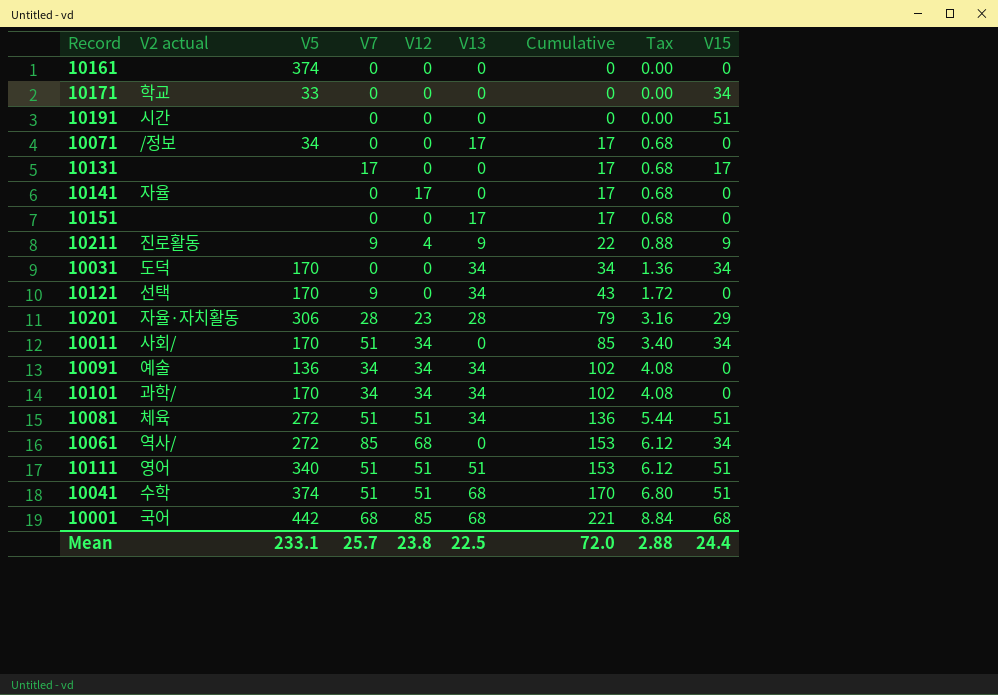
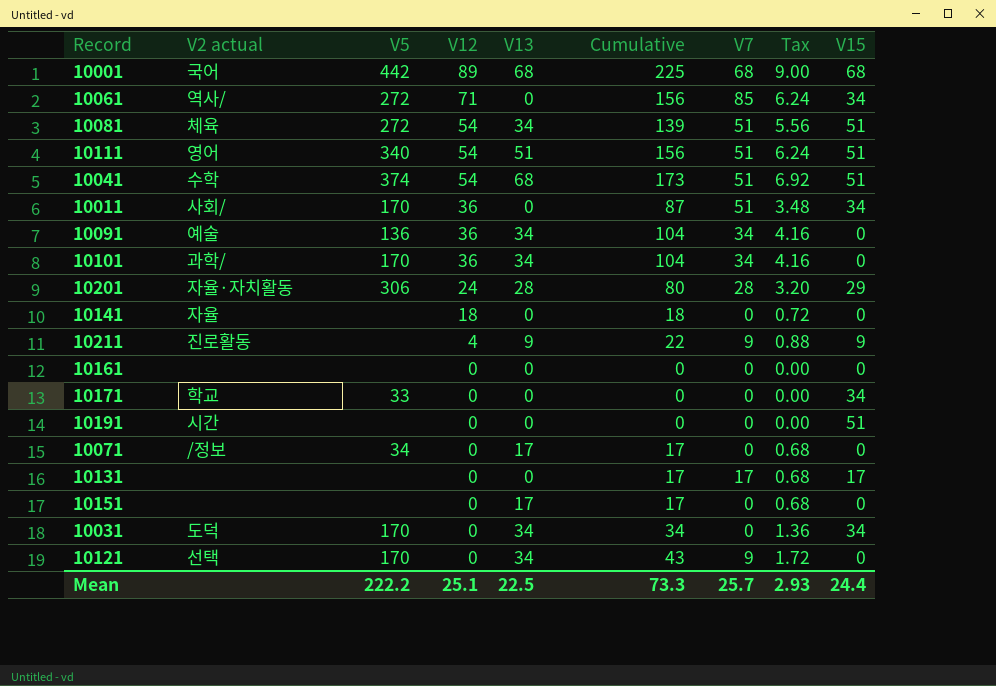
row order: Cumulative ascending -> V12 descending
column V7 | position: 4 -> 7
10001 | V12: 85 -> 89
10001 | Cumulative: 221 -> 225
10001 | Tax: 8.84 -> 9.00
10061 | V12: 68 -> 71
10061 | Cumulative: 153 -> 156
10061 | Tax: 6.12 -> 6.24
10081 | V12: 51 -> 54
10081 | Cumulative: 136 -> 139
10081 | Tax: 5.44 -> 5.56
10111 | V12: 51 -> 54
10111 | Cumulative: 153 -> 156
10111 | Tax: 6.12 -> 6.24
10041 | V12: 51 -> 54
10041 | Cumulative: 170 -> 173
10041 | Tax: 6.80 -> 6.92
10011 | V12: 34 -> 36
10011 | Cumulative: 85 -> 87
10011 | Tax: 3.40 -> 3.48
10091 | V12: 34 -> 36
10091 | Cumulative: 102 -> 104
10091 | Tax: 4.08 -> 4.16
10101 | V12: 34 -> 36
10101 | Cumulative: 102 -> 104
10101 | Tax: 4.08 -> 4.16
10201 | V12: 23 -> 24
10201 | Cumulative: 79 -> 80
10201 | Tax: 3.16 -> 3.20
10141 | V12: 17 -> 18
10141 | Cumulative: 17 -> 18
10141 | Tax: 0.68 -> 0.72
10161 | V5: 374 -> none
Mean | V5: 233.1 -> 222.2
Mean | V12: 23.8 -> 25.1
Mean | Cumulative: 72.0 -> 73.3
Mean | Tax: 2.88 -> 2.93

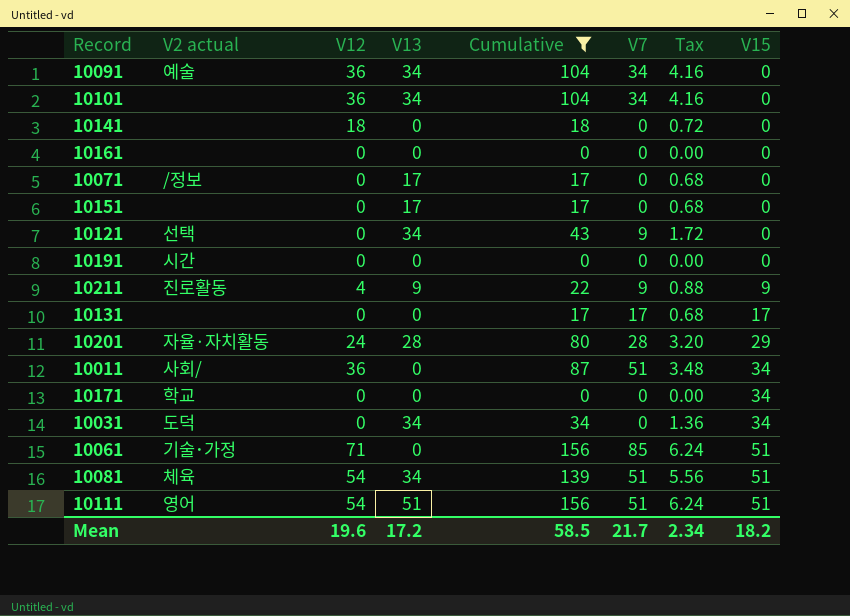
filter: none -> Cumulative <= 156
row order: V12 descending -> V15 ascending
column V5 | position: 3 -> none
10101 | V2 actual: 과학/ -> none
10141 | V2 actual: 자율 -> none
10191 | V15: 51 -> 0
10061 | V2 actual: 역사/ -> 기술･가정
10061 | V15: 34 -> 51
Mean | V12: 25.1 -> 19.6
Mean | V13: 22.5 -> 17.2
Mean | Cumulative: 73.3 -> 58.5
Mean | V7: 25.7 -> 21.7
Mean | Tax: 2.93 -> 2.34
Mean | V15: 24.4 -> 18.2

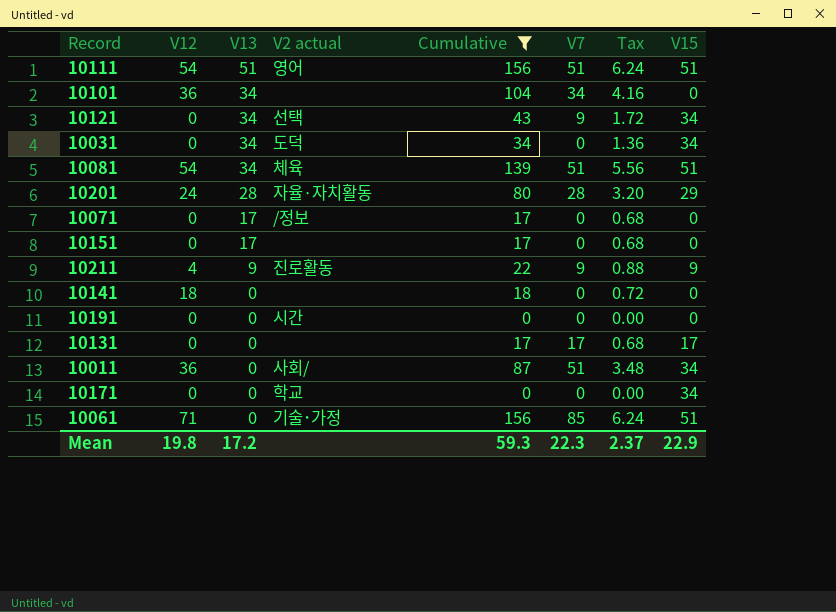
row order: V15 ascending -> V13 descending
column V2 actual | position: 2 -> 4
row 10091: 예술 | 36 | 34 | 104 | 34 | 4.16 | 0 -> none
row 10161: none | 0 | 0 | 0 | 0 | 0.00 | 0 -> none
10121 | V15: 0 -> 34
Mean | V12: 19.6 -> 19.8
Mean | Cumulative: 58.5 -> 59.3
Mean | V7: 21.7 -> 22.3
Mean | Tax: 2.34 -> 2.37
Mean | V15: 18.2 -> 22.9

